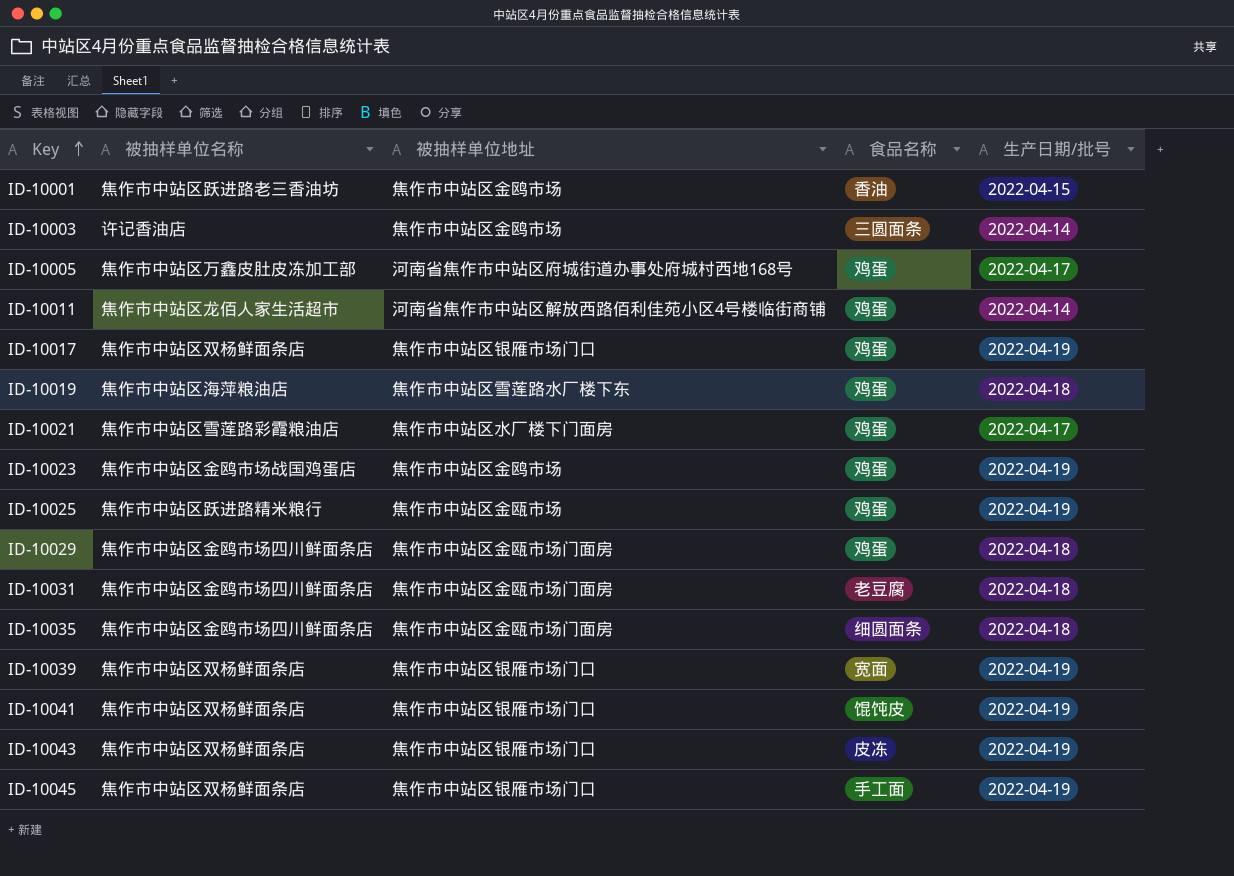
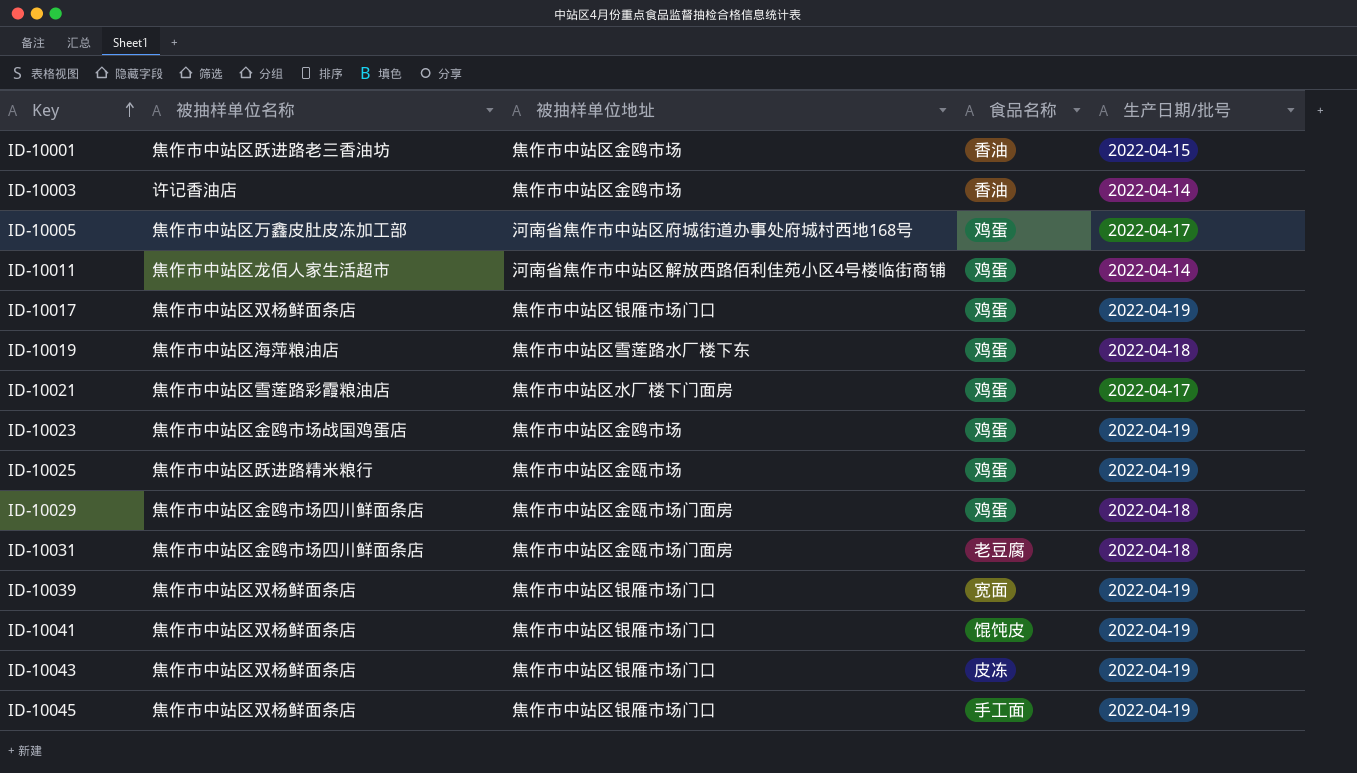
row ID-10035: 焦作市中站区金鸥市场四川鲜面条店 | 焦作市中站区金瓯市场门面房 | 细圆面条 | 2022-04-18 -> none
ID-10003 | 食品名称: 三圆面条 -> 香油

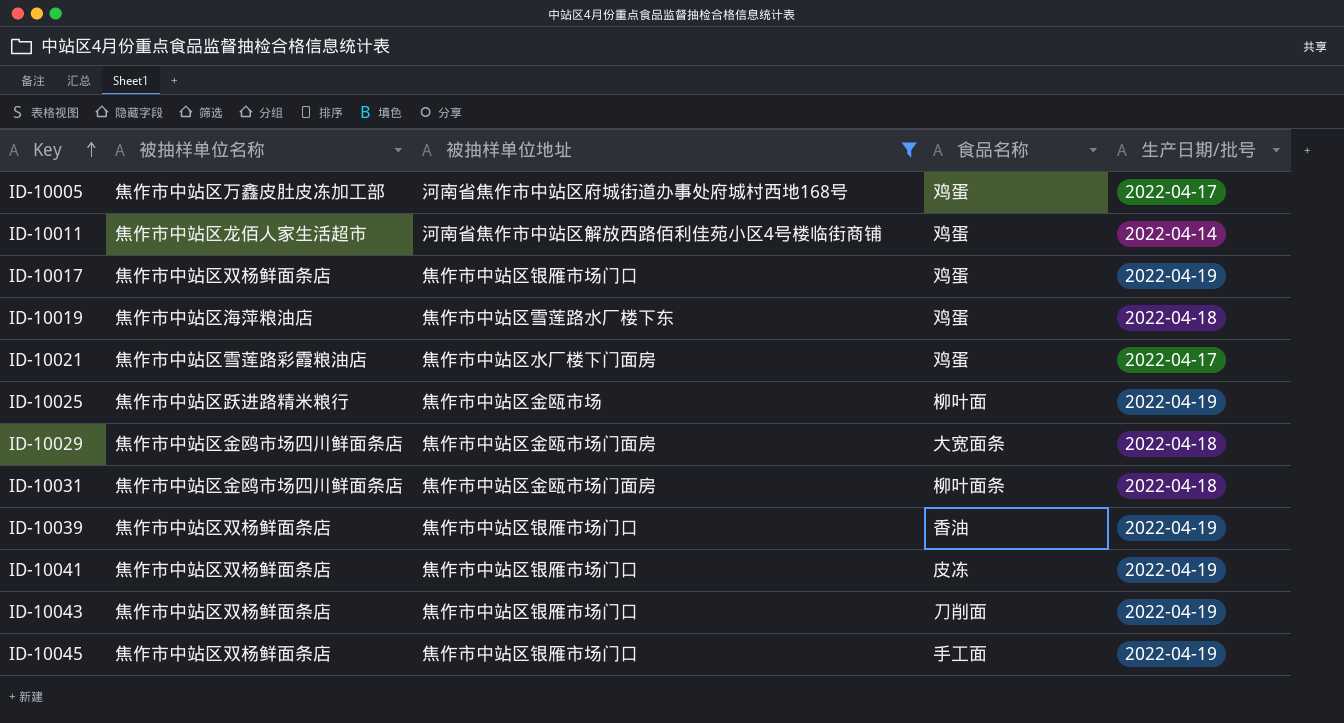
filter: none -> 被抽样单位地址 != 焦作市中站区金鸥市场
ID-10025 | 食品名称: 鸡蛋 -> 柳叶面
ID-10029 | 食品名称: 鸡蛋 -> 大宽面条
ID-10031 | 食品名称: 老豆腐 -> 柳叶面条
ID-10039 | 食品名称: 宽面 -> 香油
ID-10041 | 食品名称: 馄饨皮 -> 皮冻
ID-10043 | 食品名称: 皮冻 -> 刀削面

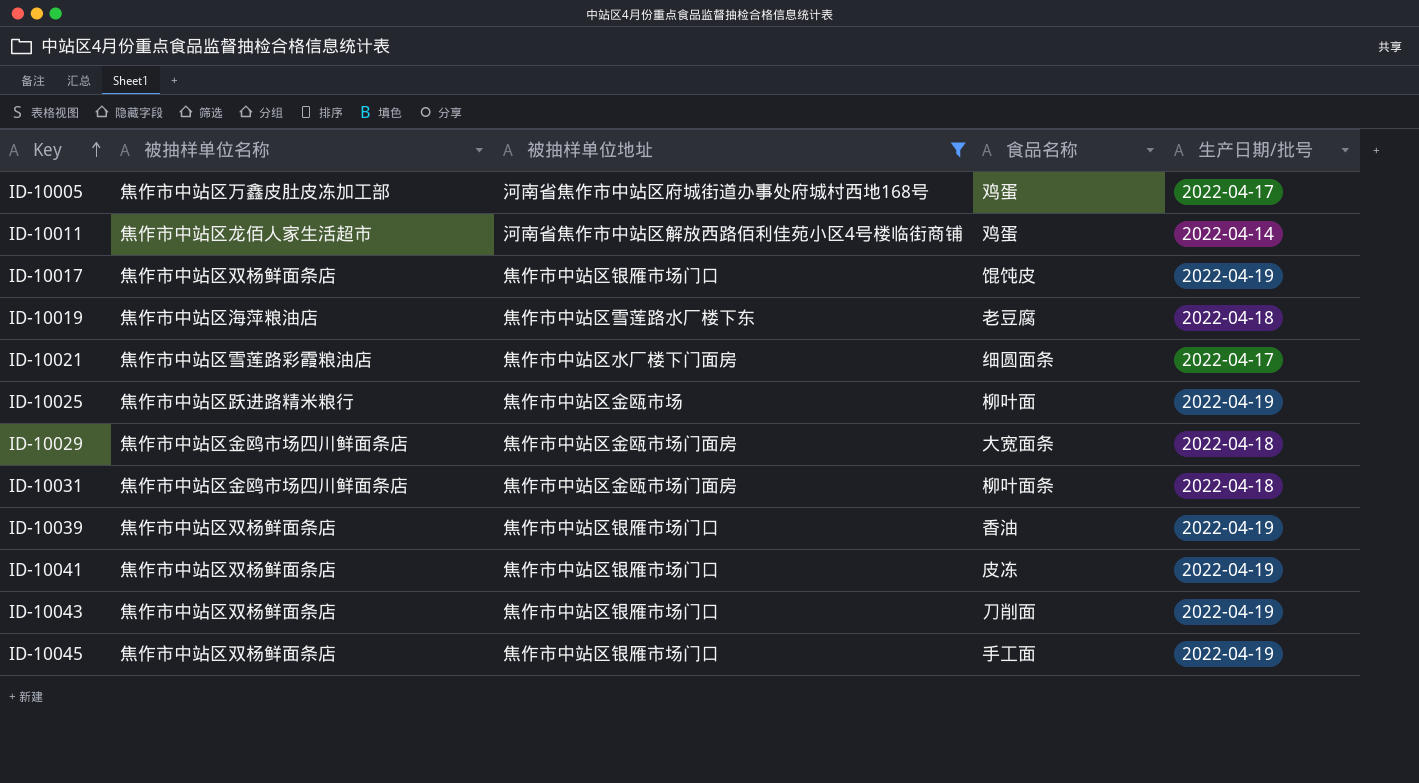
ID-10017 | 食品名称: 鸡蛋 -> 馄饨皮
ID-10019 | 食品名称: 鸡蛋 -> 老豆腐
ID-10021 | 食品名称: 鸡蛋 -> 细圆面条

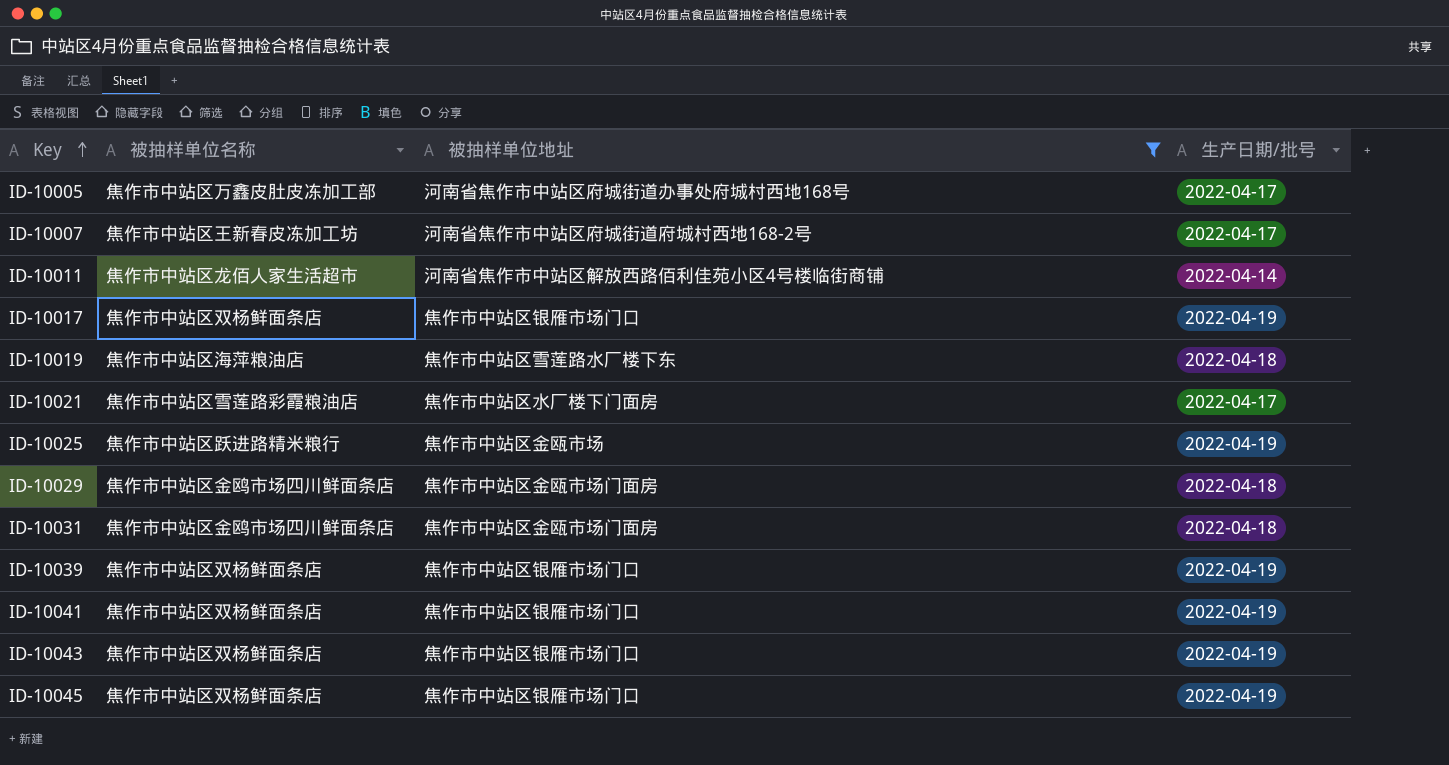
column 食品名称 | position: 4 -> none
row ID-10007: none -> 焦作市中站区王新春皮冻加工坊 | 河南省焦作市中站区府城街道府城村西地168-2号 | 2022-04-17

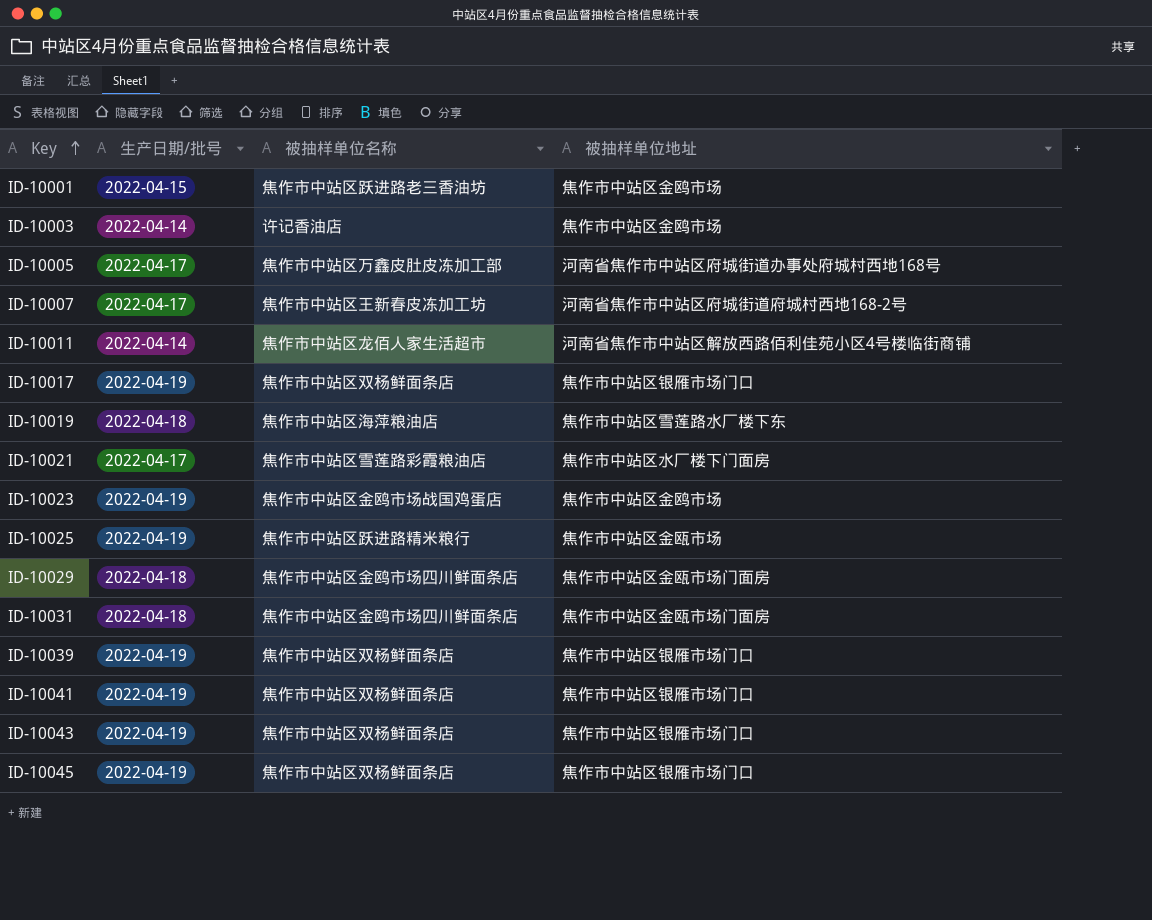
filter: 被抽样单位地址 != 焦作市中站区金鸥市场 -> none
column 生产日期/批号 | position: 4 -> 2

